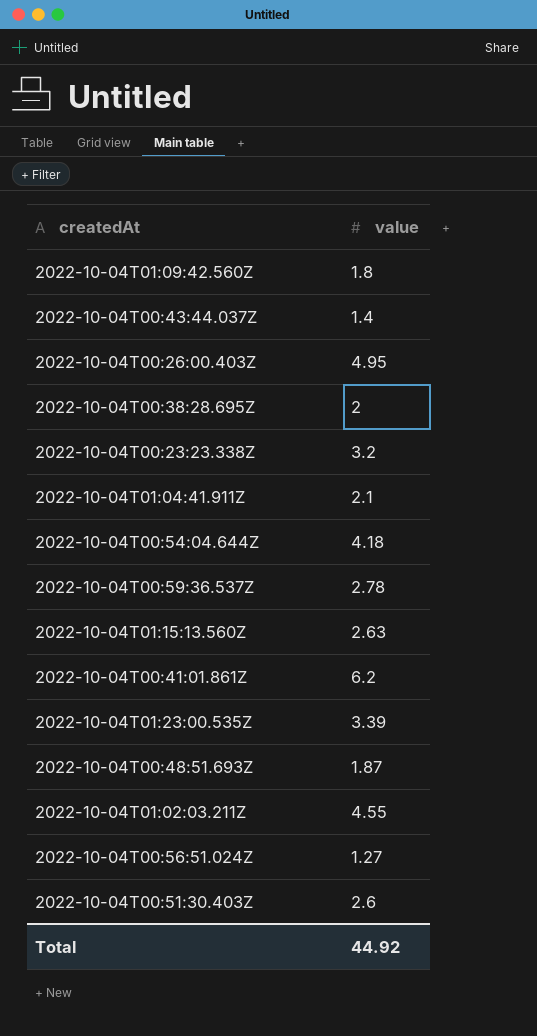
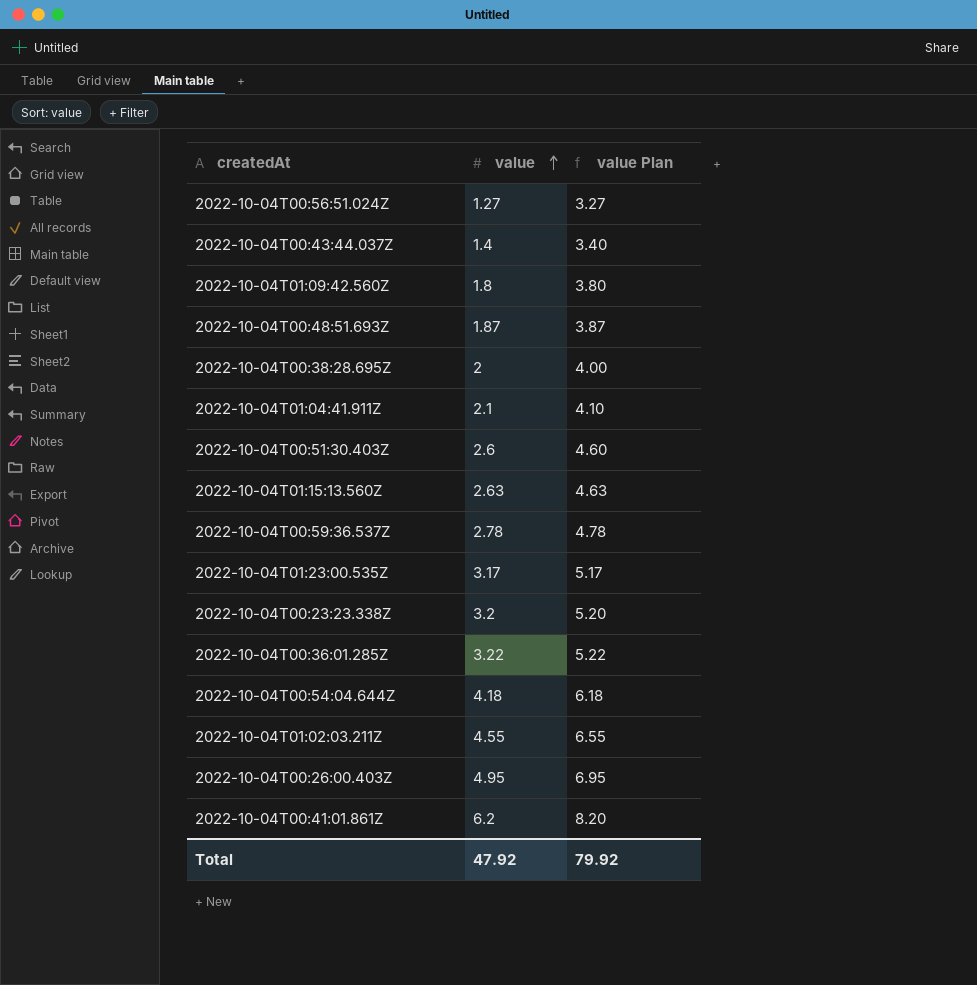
row order: none -> value ascending
column value Plan | formula: none -> [value] + 2
2022-10-04T01:23:00.535Z | value: 3.39 -> 3.17
row 2022-10-04T00:36:01.285Z: none -> 3.22 | 5.22
Total | value: 44.92 -> 47.92

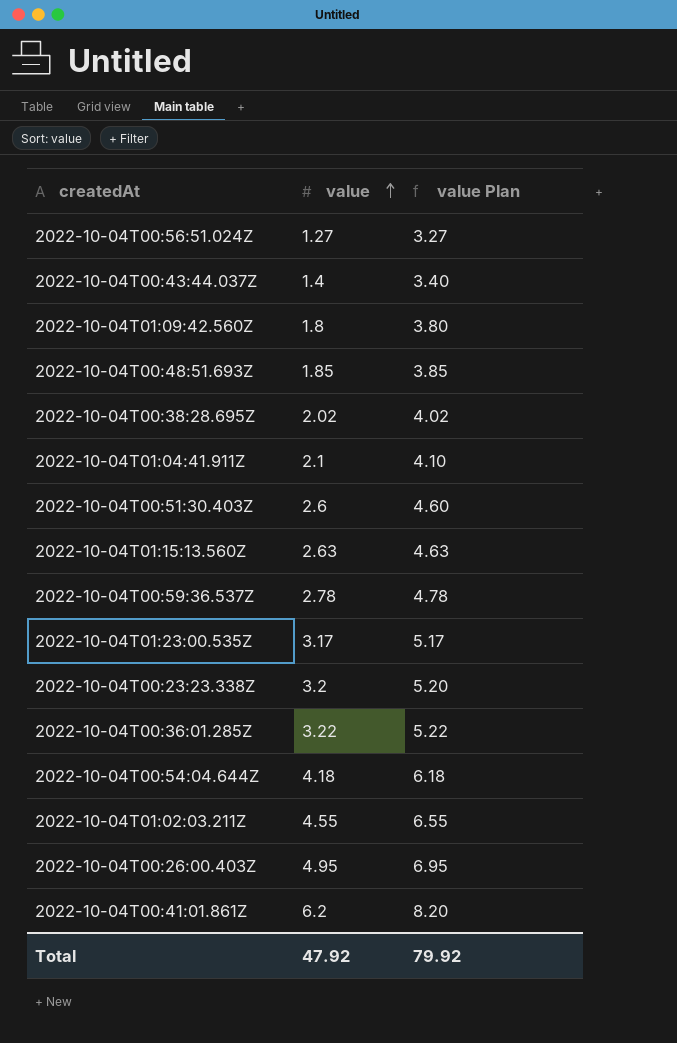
2022-10-04T00:48:51.693Z | value: 1.87 -> 1.85
2022-10-04T00:48:51.693Z | value Plan: 3.87 -> 3.85
2022-10-04T00:38:28.695Z | value: 2 -> 2.02
2022-10-04T00:38:28.695Z | value Plan: 4.00 -> 4.02

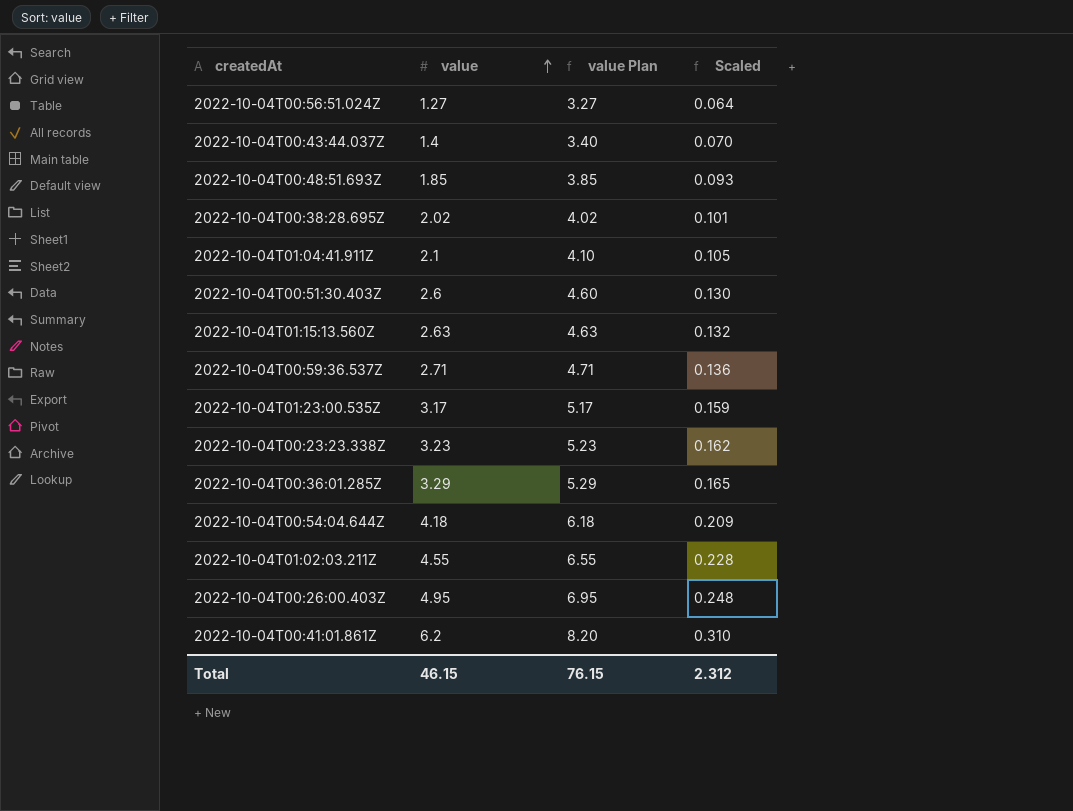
column Scaled | formula: none -> [value] * 0.05
row 2022-10-04T01:09:42.560Z: 1.8 | 3.80 -> none
2022-10-04T00:59:36.537Z | value: 2.78 -> 2.71
2022-10-04T00:59:36.537Z | value Plan: 4.78 -> 4.71
2022-10-04T00:23:23.338Z | value: 3.2 -> 3.23
2022-10-04T00:23:23.338Z | value Plan: 5.20 -> 5.23
2022-10-04T00:36:01.285Z | value: 3.22 -> 3.29
2022-10-04T00:36:01.285Z | value Plan: 5.22 -> 5.29
Total | value: 47.92 -> 46.15
Total | value Plan: 79.92 -> 76.15

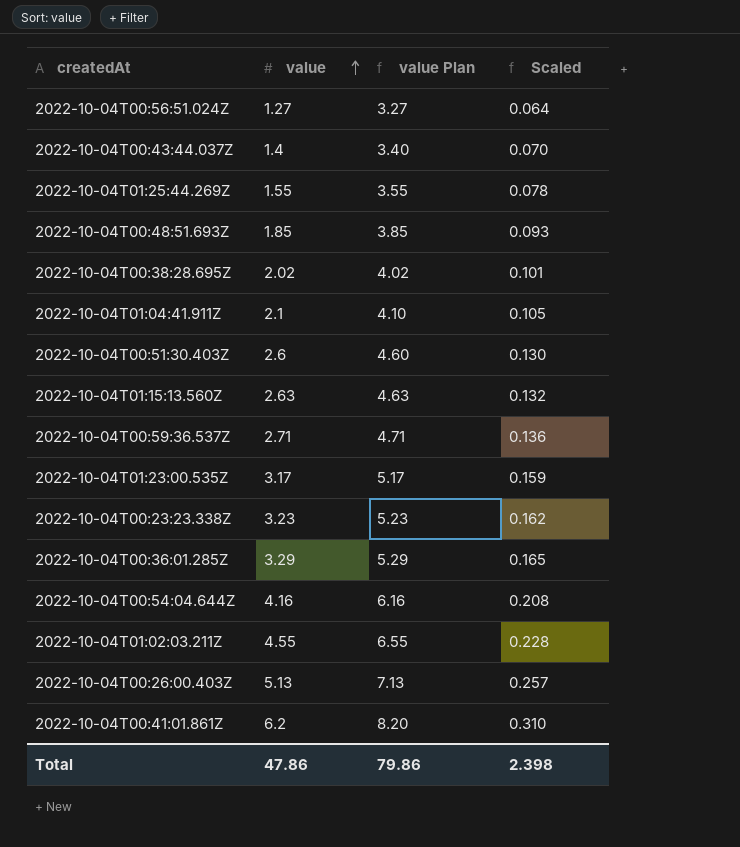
row 2022-10-04T01:25:44.269Z: none -> 1.55 | 3.55 | 0.078
2022-10-04T00:54:04.644Z | value: 4.18 -> 4.16
2022-10-04T00:54:04.644Z | value Plan: 6.18 -> 6.16
2022-10-04T00:54:04.644Z | Scaled: 0.209 -> 0.208
2022-10-04T00:26:00.403Z | value: 4.95 -> 5.13
2022-10-04T00:26:00.403Z | value Plan: 6.95 -> 7.13
2022-10-04T00:26:00.403Z | Scaled: 0.248 -> 0.257
Total | value: 46.15 -> 47.86
Total | value Plan: 76.15 -> 79.86
Total | Scaled: 2.312 -> 2.398

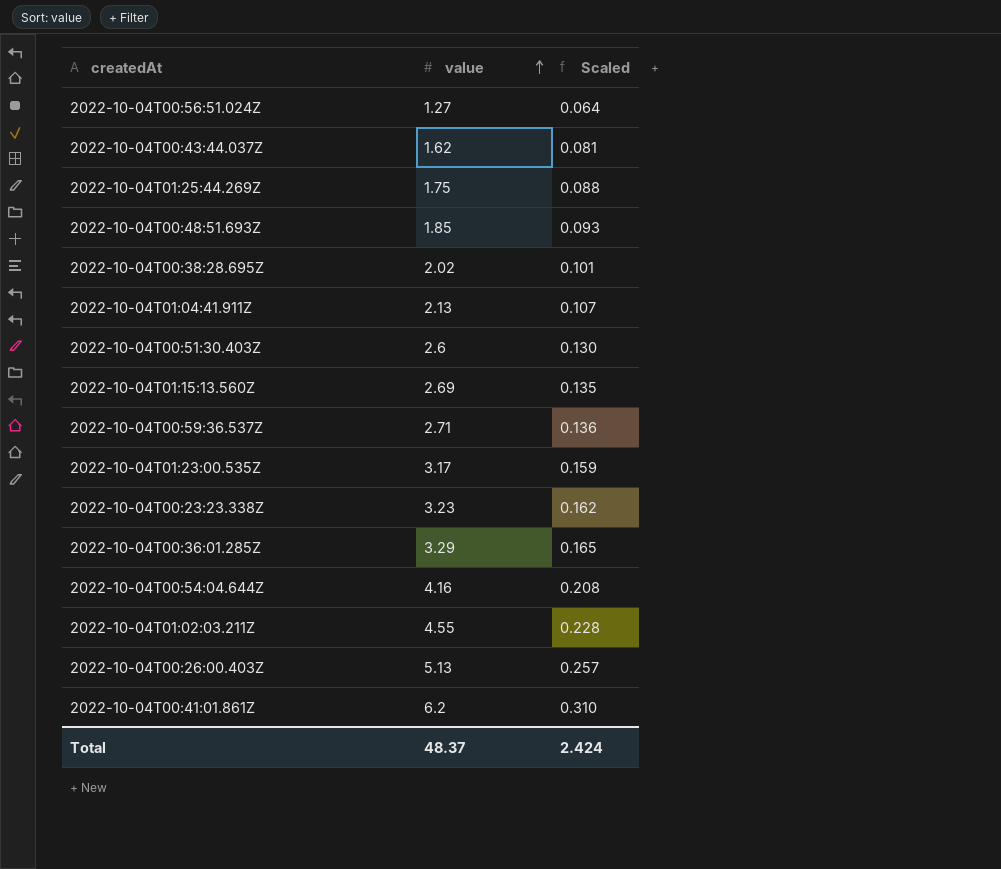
column value Plan | formula: [value] + 2 -> none
2022-10-04T00:43:44.037Z | value: 1.4 -> 1.62
2022-10-04T00:43:44.037Z | Scaled: 0.070 -> 0.081
2022-10-04T01:25:44.269Z | value: 1.55 -> 1.75
2022-10-04T01:25:44.269Z | Scaled: 0.078 -> 0.088
2022-10-04T01:04:41.911Z | value: 2.1 -> 2.13
2022-10-04T01:04:41.911Z | Scaled: 0.105 -> 0.107
2022-10-04T01:15:13.560Z | value: 2.63 -> 2.69
2022-10-04T01:15:13.560Z | Scaled: 0.132 -> 0.135
Total | value: 47.86 -> 48.37
Total | Scaled: 2.398 -> 2.424

